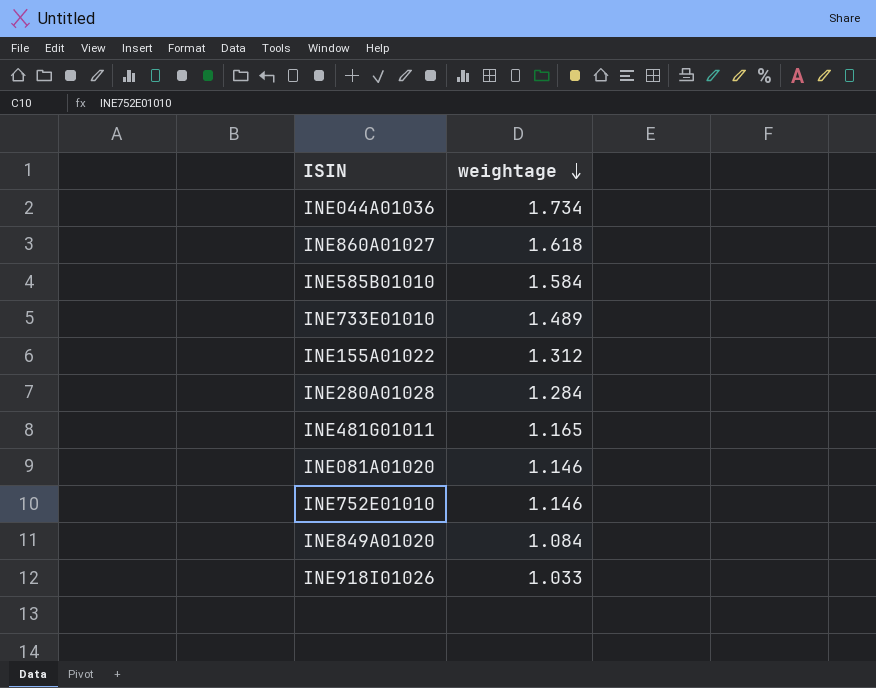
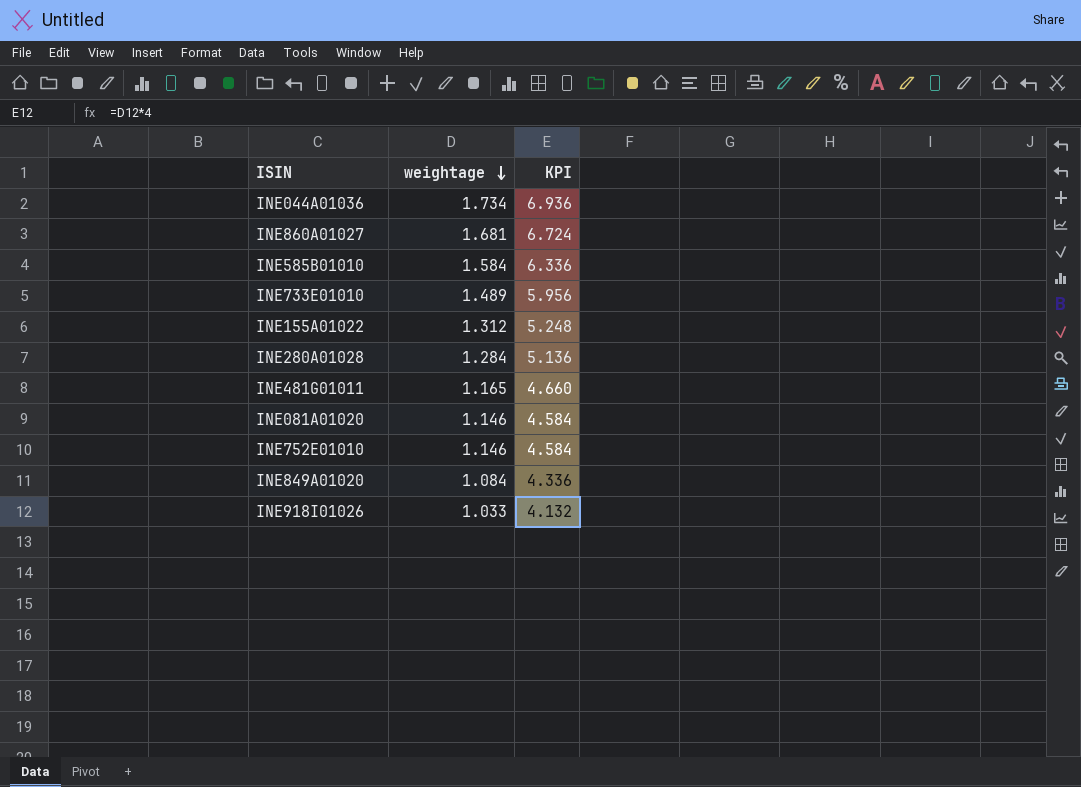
column KPI | formula: none -> [weightage] * 4
INE860A01027 | weightage: 1.618 -> 1.681

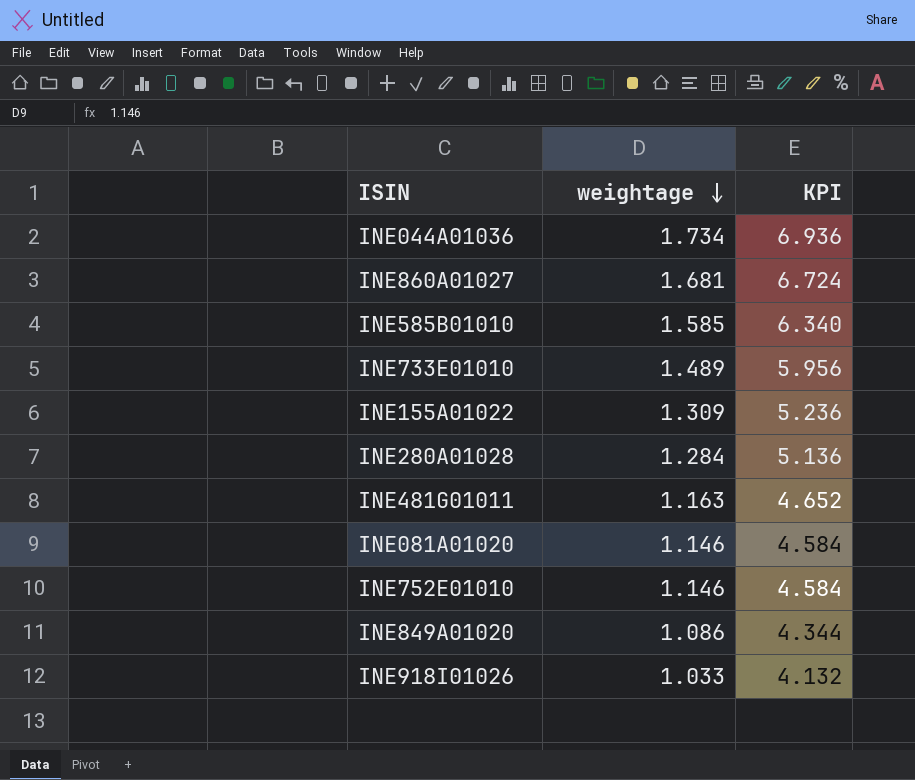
INE585B01010 | weightage: 1.584 -> 1.585
INE585B01010 | KPI: 6.336 -> 6.340
INE155A01022 | weightage: 1.312 -> 1.309
INE155A01022 | KPI: 5.248 -> 5.236
INE481G01011 | weightage: 1.165 -> 1.163
INE481G01011 | KPI: 4.660 -> 4.652
INE849A01020 | weightage: 1.084 -> 1.086
INE849A01020 | KPI: 4.336 -> 4.344

